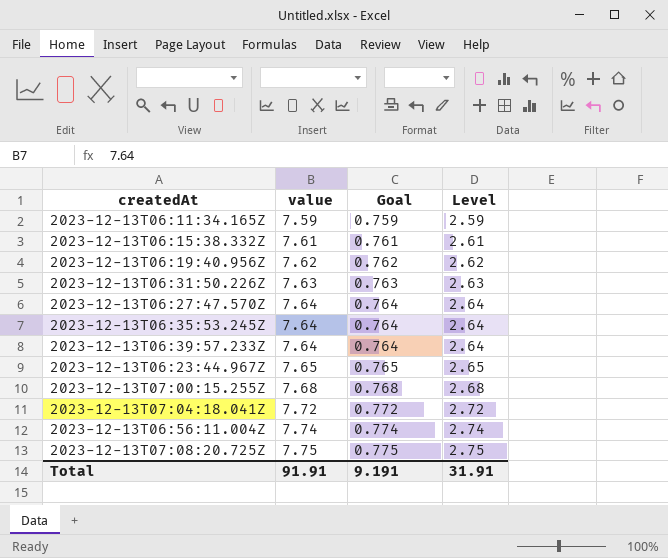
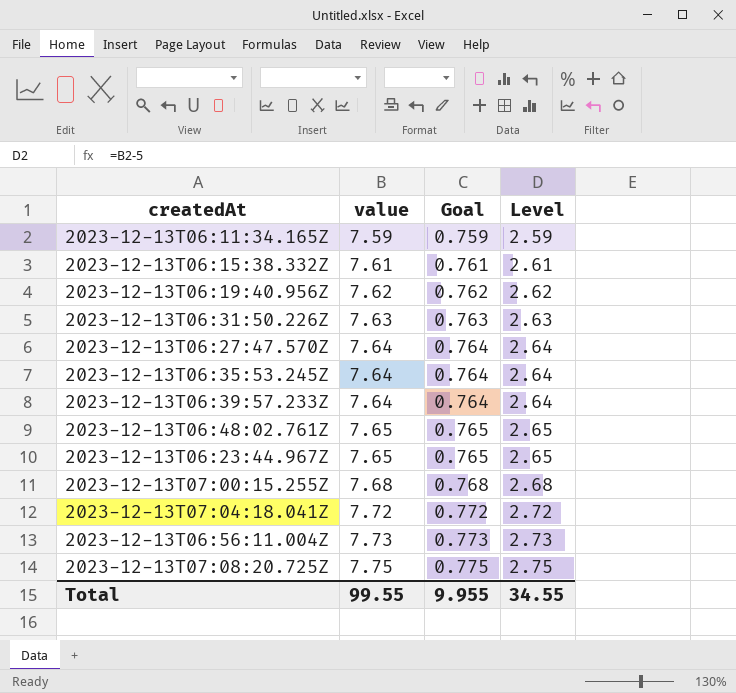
row 2023-12-13T06:48:02.761Z: none -> 7.65 | 0.765 | 2.65
2023-12-13T06:56:11.004Z | value: 7.74 -> 7.73
2023-12-13T06:56:11.004Z | Goal: 0.774 -> 0.773
2023-12-13T06:56:11.004Z | Level: 2.74 -> 2.73
Total | value: 91.91 -> 99.55
Total | Goal: 9.191 -> 9.955
Total | Level: 31.91 -> 34.55

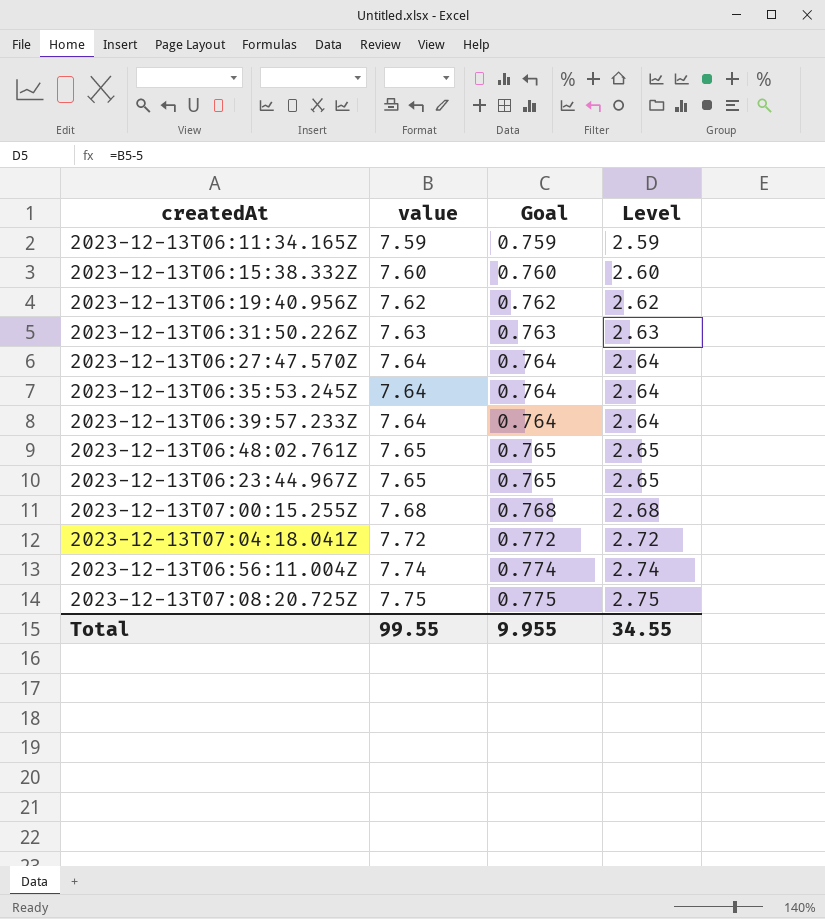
2023-12-13T06:15:38.332Z | value: 7.61 -> 7.60
2023-12-13T06:15:38.332Z | Goal: 0.761 -> 0.760
2023-12-13T06:15:38.332Z | Level: 2.61 -> 2.60
2023-12-13T06:56:11.004Z | value: 7.73 -> 7.74
2023-12-13T06:56:11.004Z | Goal: 0.773 -> 0.774
2023-12-13T06:56:11.004Z | Level: 2.73 -> 2.74

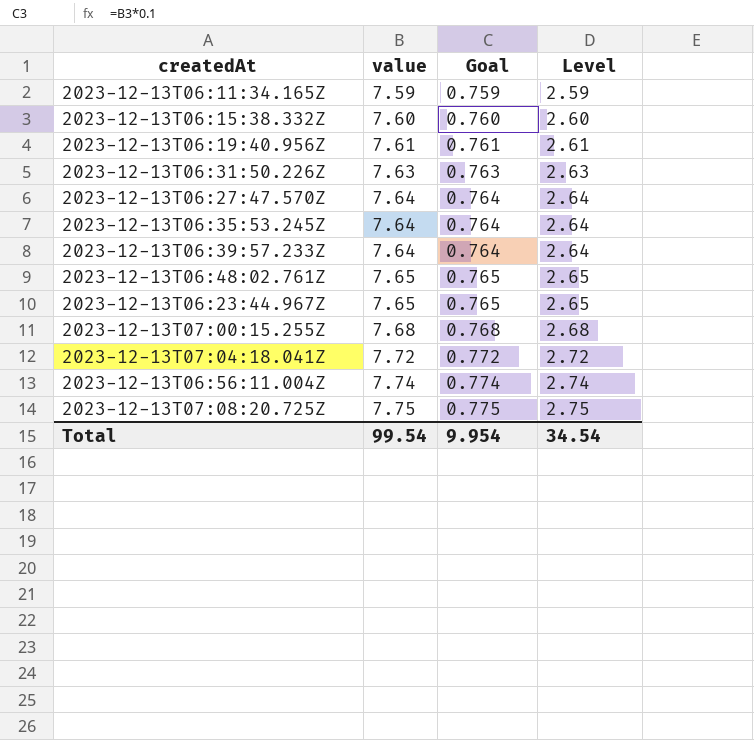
2023-12-13T06:19:40.956Z | value: 7.62 -> 7.61
2023-12-13T06:19:40.956Z | Goal: 0.762 -> 0.761
2023-12-13T06:19:40.956Z | Level: 2.62 -> 2.61
Total | value: 99.55 -> 99.54
Total | Goal: 9.955 -> 9.954
Total | Level: 34.55 -> 34.54

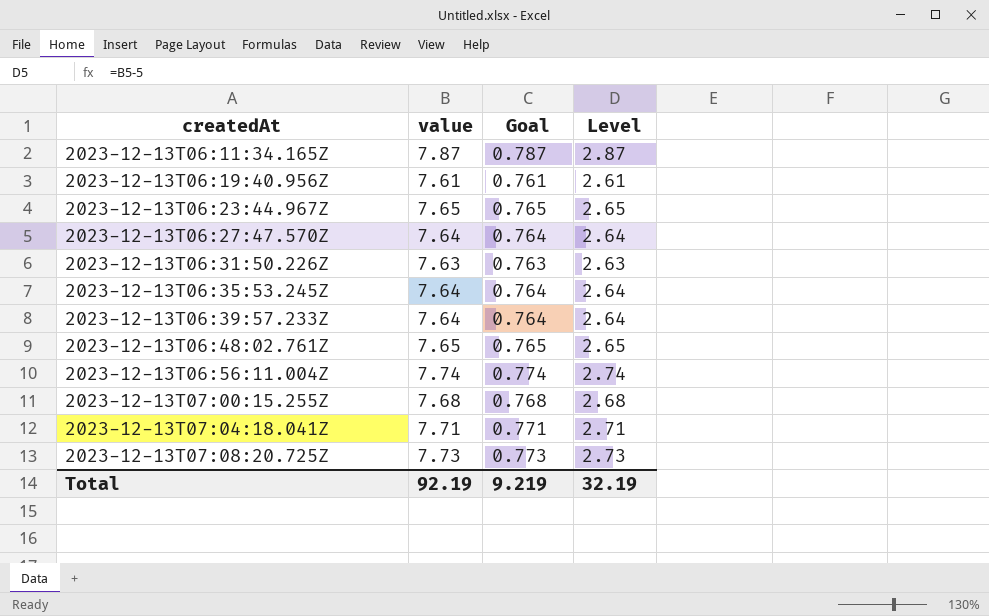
row order: value ascending -> createdAt ascending
row 2023-12-13T06:15:38.332Z: 7.60 | 0.760 | 2.60 -> none
2023-12-13T06:11:34.165Z | value: 7.59 -> 7.87
2023-12-13T06:11:34.165Z | Goal: 0.759 -> 0.787
2023-12-13T06:11:34.165Z | Level: 2.59 -> 2.87
2023-12-13T07:04:18.041Z | value: 7.72 -> 7.71
2023-12-13T07:04:18.041Z | Goal: 0.772 -> 0.771
2023-12-13T07:04:18.041Z | Level: 2.72 -> 2.71
2023-12-13T07:08:20.725Z | value: 7.75 -> 7.73
2023-12-13T07:08:20.725Z | Goal: 0.775 -> 0.773
2023-12-13T07:08:20.725Z | Level: 2.75 -> 2.73
Total | value: 99.54 -> 92.19
Total | Goal: 9.954 -> 9.219
Total | Level: 34.54 -> 32.19

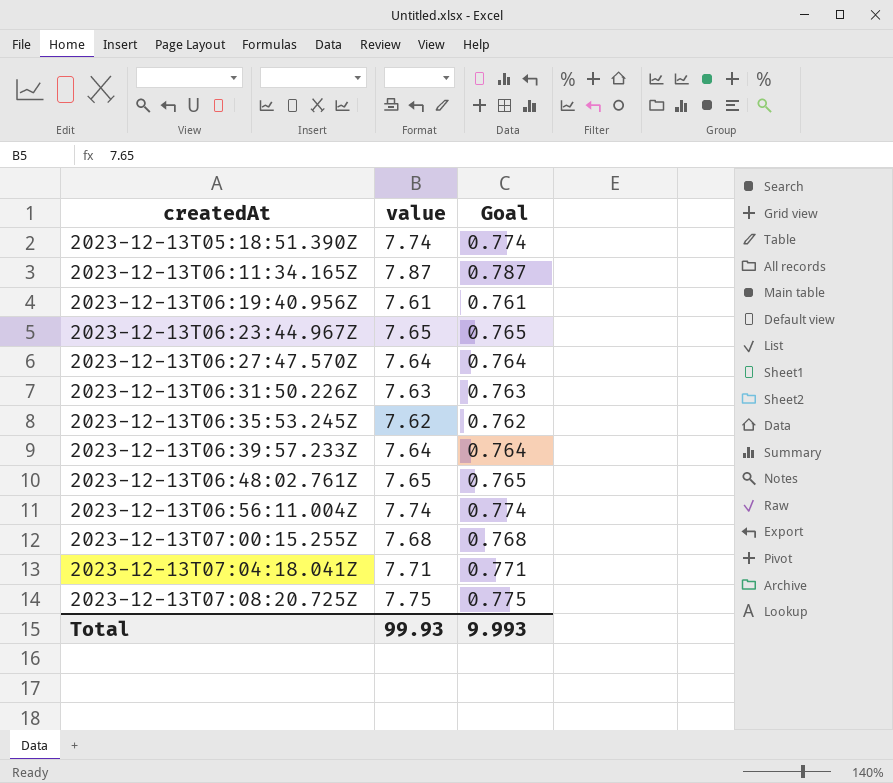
column Level | formula: [value] - 5 -> none
row 2023-12-13T05:18:51.390Z: none -> 7.74 | 0.774
2023-12-13T06:35:53.245Z | value: 7.64 -> 7.62
2023-12-13T06:35:53.245Z | Goal: 0.764 -> 0.762
2023-12-13T07:08:20.725Z | value: 7.73 -> 7.75
2023-12-13T07:08:20.725Z | Goal: 0.773 -> 0.775
Total | value: 92.19 -> 99.93
Total | Goal: 9.219 -> 9.993

